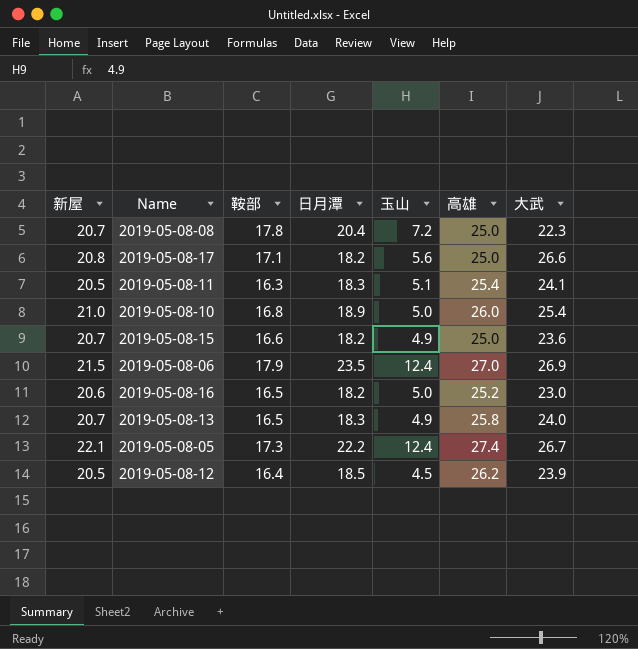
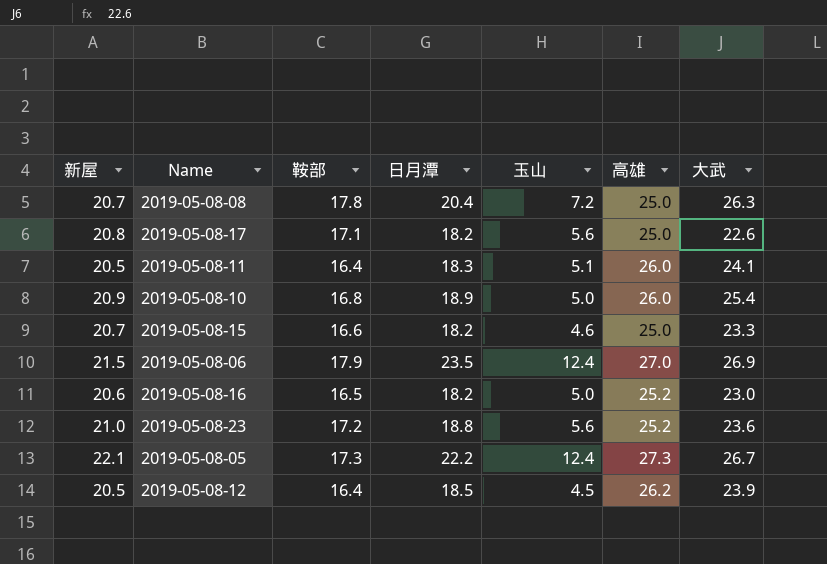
row 2019-05-08-13: 20.7 | 16.5 | 18.3 | 4.9 | 25.8 | 24.0 -> none
2019-05-08-08 | 大武: 22.3 -> 26.3
2019-05-08-17 | 大武: 26.6 -> 22.6
2019-05-08-11 | 鞍部: 16.3 -> 16.4
2019-05-08-11 | 高雄: 25.4 -> 26.0
2019-05-08-10 | 新屋: 21.0 -> 20.9
2019-05-08-15 | 玉山: 4.9 -> 4.6
2019-05-08-15 | 大武: 23.6 -> 23.3
row 2019-05-08-23: none -> 21.0 | 17.2 | 18.8 | 5.6 | 25.2 | 23.6
2019-05-08-05 | 高雄: 27.4 -> 27.3

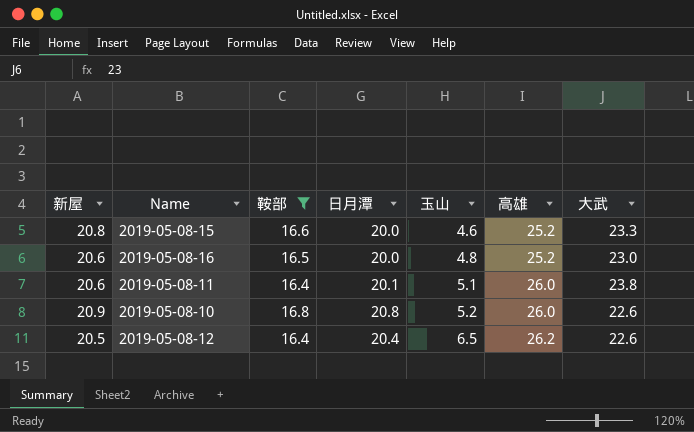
filter: none -> 鞍部 <= 16.8
row order: none -> 玉山 ascending
2019-05-08-15 | 新屋: 20.7 -> 20.8
2019-05-08-15 | 日月潭: 18.2 -> 20.0
2019-05-08-15 | 高雄: 25.0 -> 25.2
2019-05-08-16 | 日月潭: 18.2 -> 20.0
2019-05-08-16 | 玉山: 5.0 -> 4.8
2019-05-08-11 | 新屋: 20.5 -> 20.6
2019-05-08-11 | 日月潭: 18.3 -> 20.1
2019-05-08-11 | 大武: 24.1 -> 23.8
2019-05-08-10 | 日月潭: 18.9 -> 20.8
2019-05-08-10 | 玉山: 5.0 -> 5.2
2019-05-08-10 | 大武: 25.4 -> 22.6
2019-05-08-12 | 日月潭: 18.5 -> 20.4
2019-05-08-12 | 玉山: 4.5 -> 6.5
2019-05-08-12 | 大武: 23.9 -> 22.6

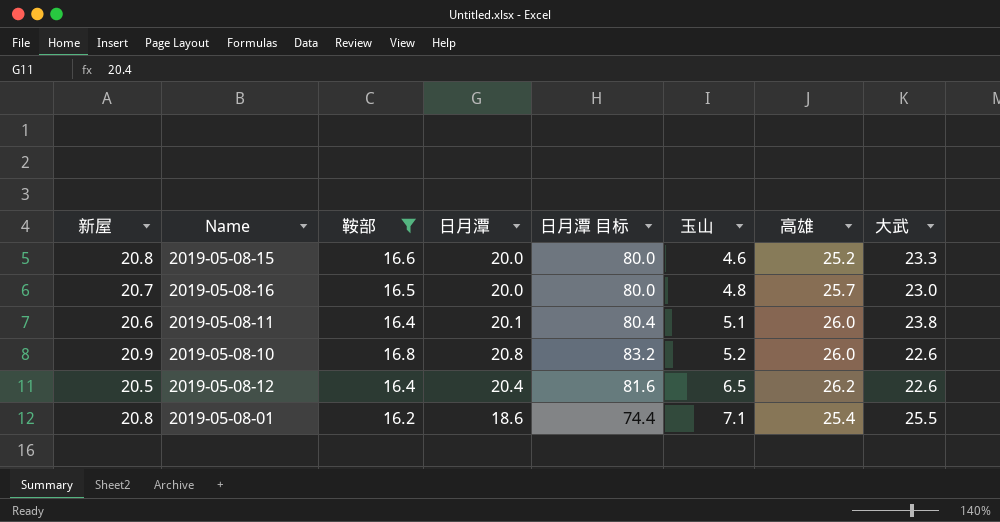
column 日月潭 目标 | formula: none -> [日月潭] * 4
2019-05-08-16 | 新屋: 20.6 -> 20.7
2019-05-08-16 | 高雄: 25.2 -> 25.7
row 2019-05-08-01: none -> 20.8 | 16.2 | 18.6 | 74.4 | 7.1 | 25.4 | 25.5

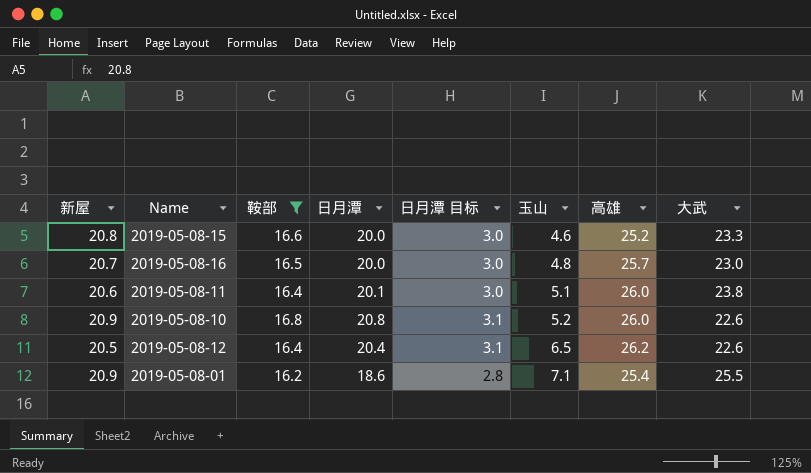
column 日月潭 目标 | formula: [日月潭] * 4 -> [日月潭] * 0.15
2019-05-08-01 | 新屋: 20.8 -> 20.9

